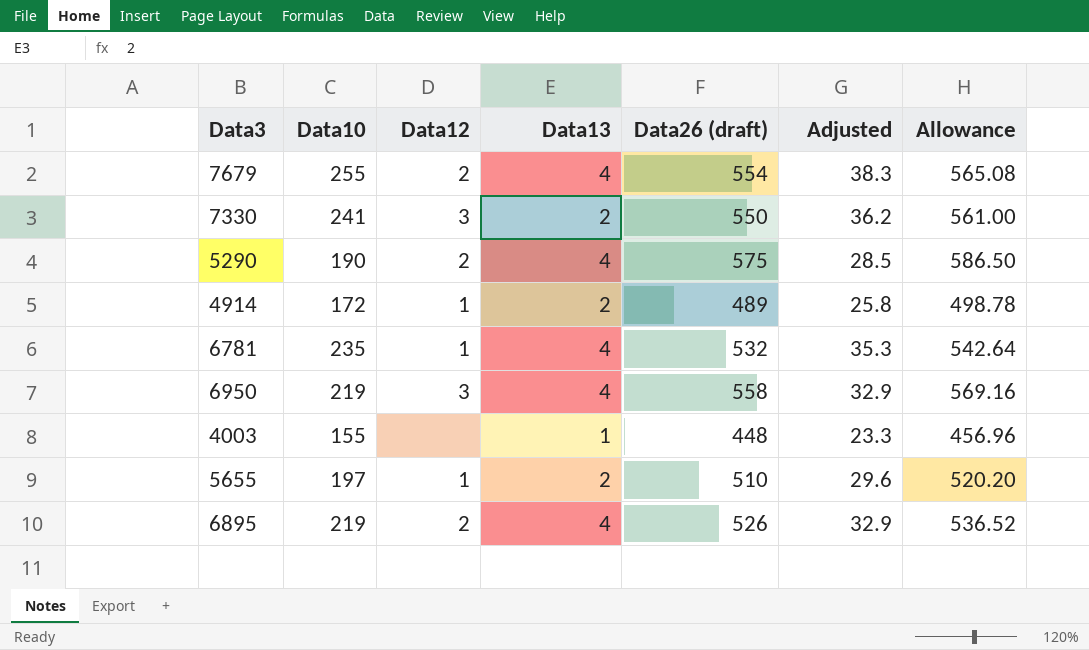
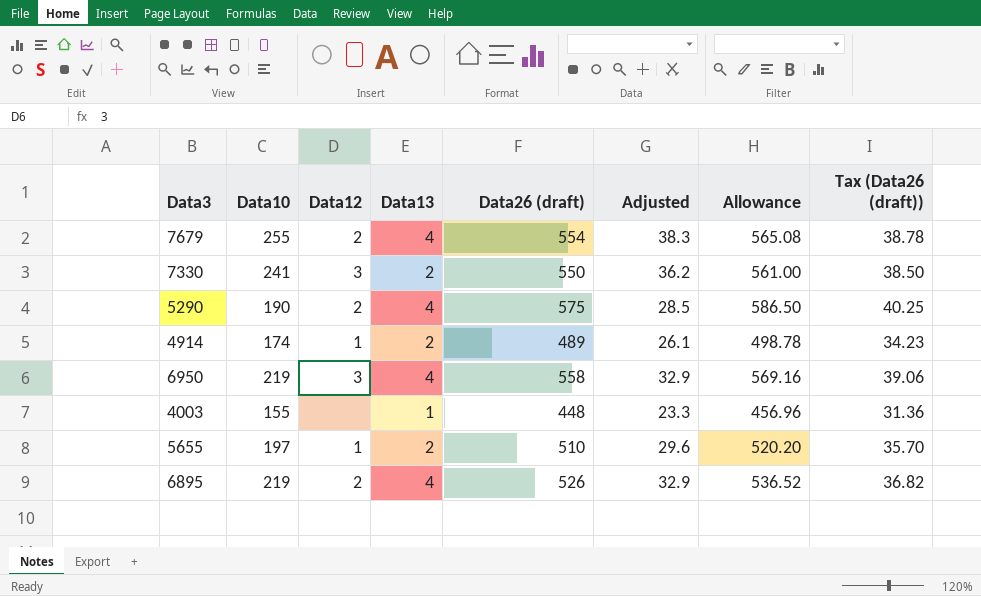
column Tax (Data26 (draft)) | formula: none -> [Data26 (draft)] * 0.07
row 6781: 235 | 1 | 4 | 532 | 35.3 | 542.64 -> none
4914 | Data10: 172 -> 174
4914 | Adjusted: 25.8 -> 26.1

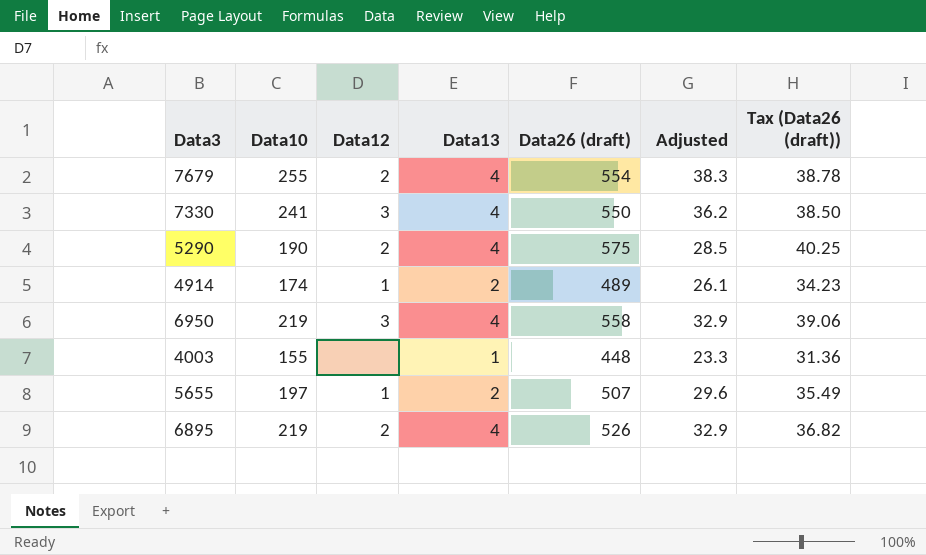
column Allowance | formula: [Data26 (draft)] * 1.02 -> none
7330 | Data13: 2 -> 4
5655 | Data26 (draft): 510 -> 507
5655 | Tax (Data26 (draft)): 35.70 -> 35.49

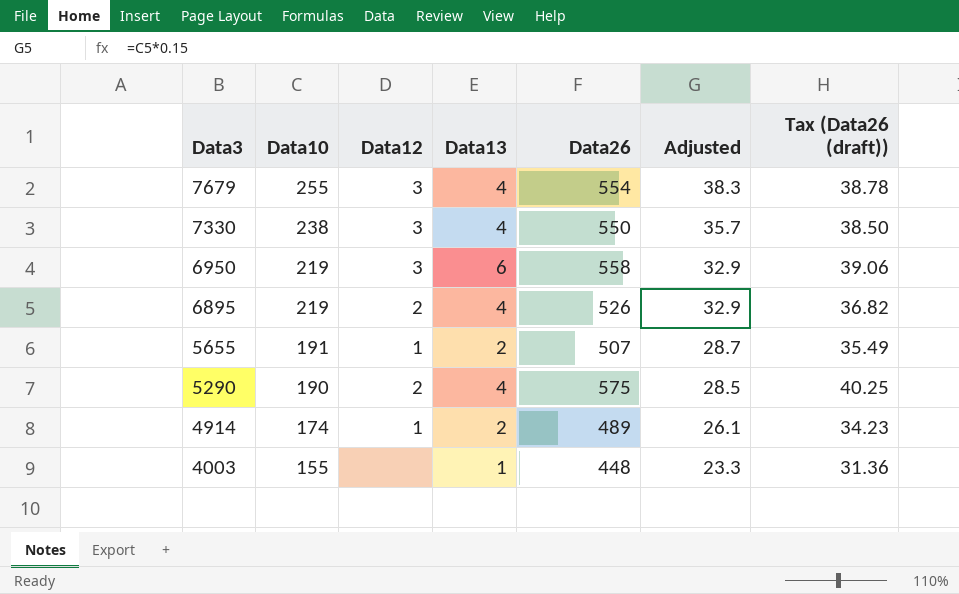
row order: none -> Data3 descending
column name: Data26 (draft) -> Data26
7679 | Data12: 2 -> 3
7330 | Data10: 241 -> 238
7330 | Adjusted: 36.2 -> 35.7
6950 | Data13: 4 -> 6
5655 | Data10: 197 -> 191
5655 | Adjusted: 29.6 -> 28.7

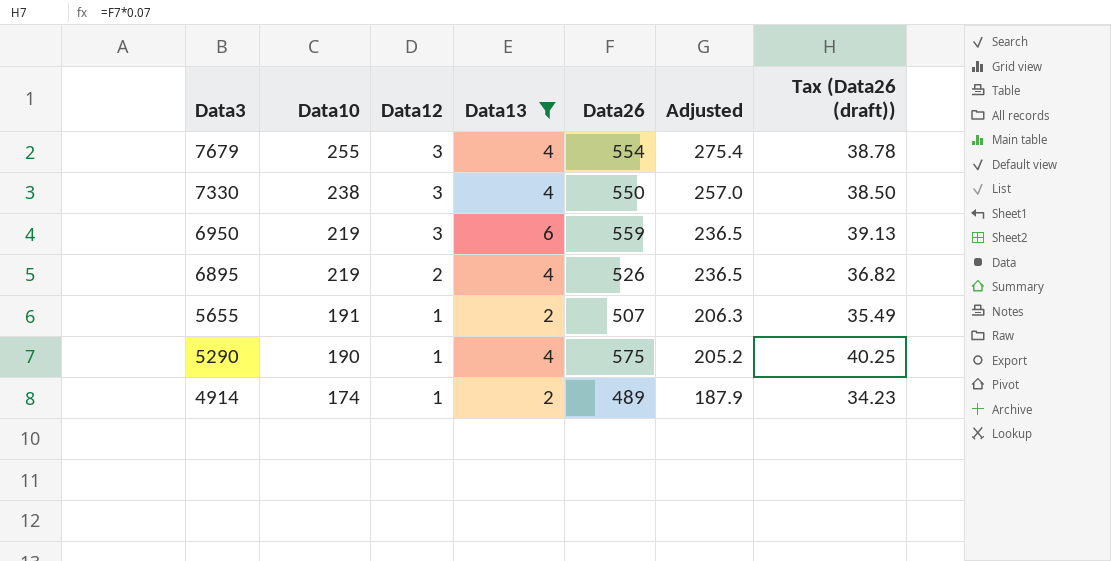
filter: none -> Data13 != 1
column Adjusted | formula: [Data10] * 0.15 -> [Data10] * 1.08
6950 | Data26: 558 -> 559
6950 | Tax (Data26 (draft)): 39.06 -> 39.13
5290 | Data12: 2 -> 1

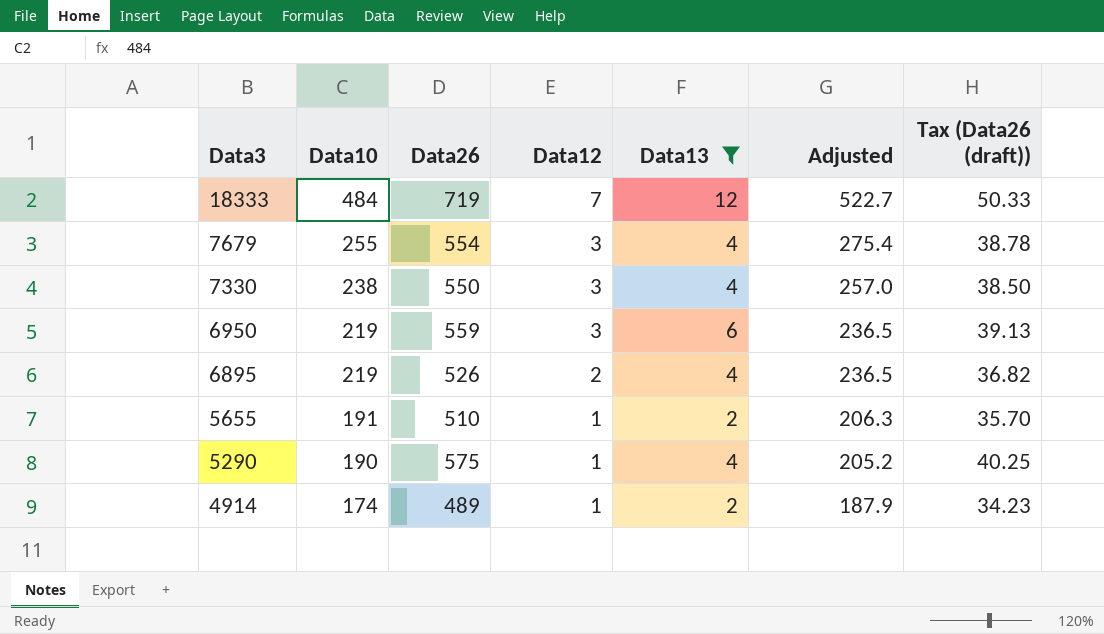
column Data26 | position: 5 -> 3
row 18333: none -> 484 | 719 | 7 | 12 | 522.7 | 50.33
5655 | Data26: 507 -> 510
5655 | Tax (Data26 (draft)): 35.49 -> 35.70

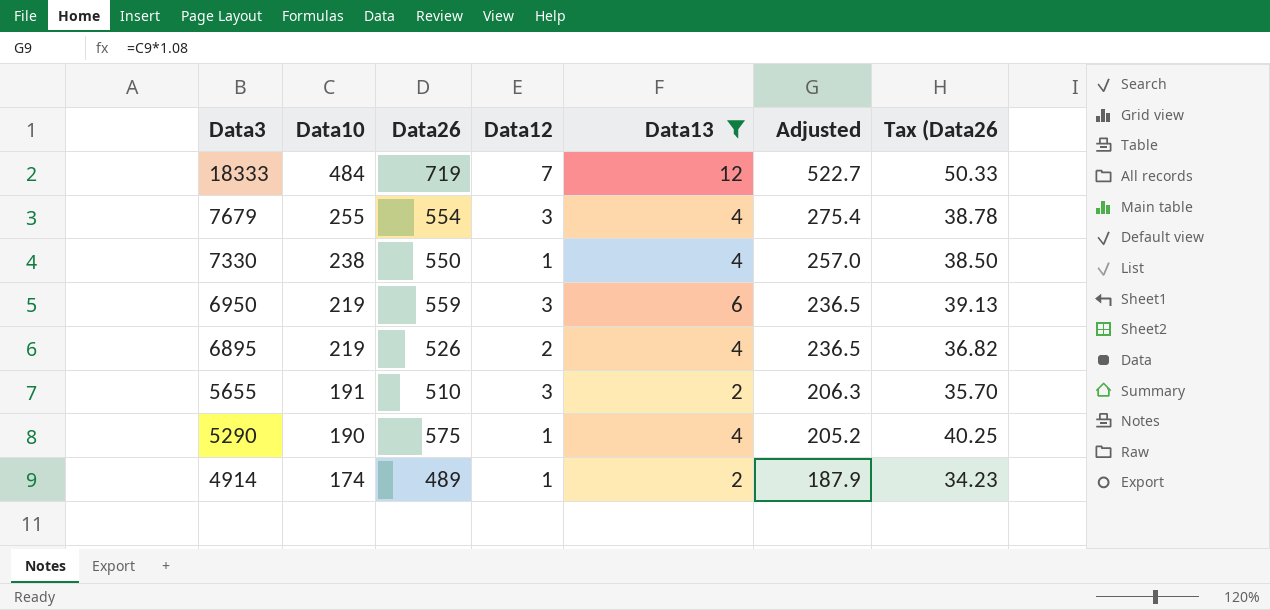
column name: Tax (Data26 (draft)) -> Tax (Data26
7330 | Data12: 3 -> 1
5655 | Data12: 1 -> 3

